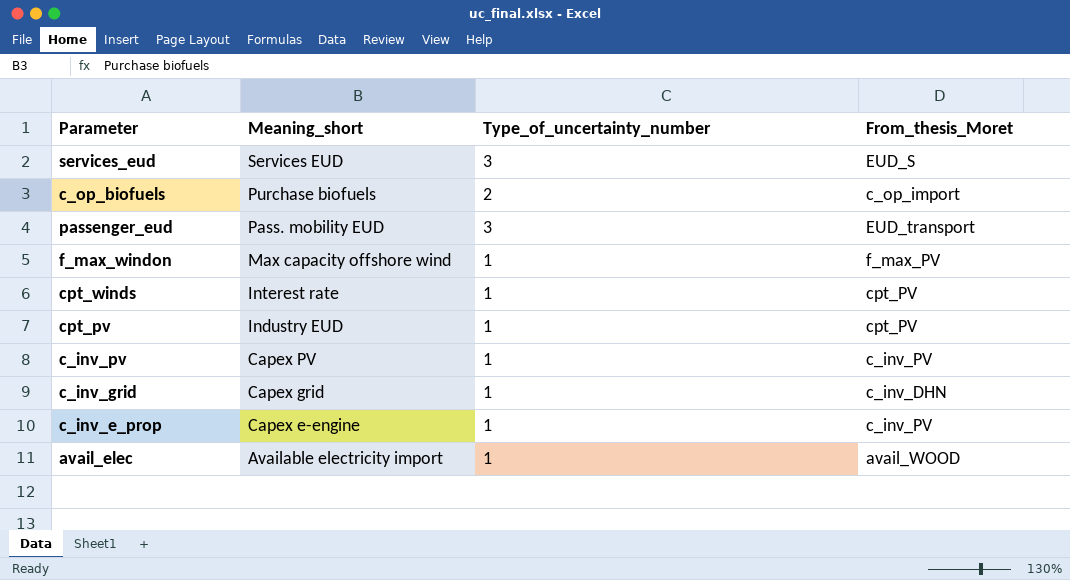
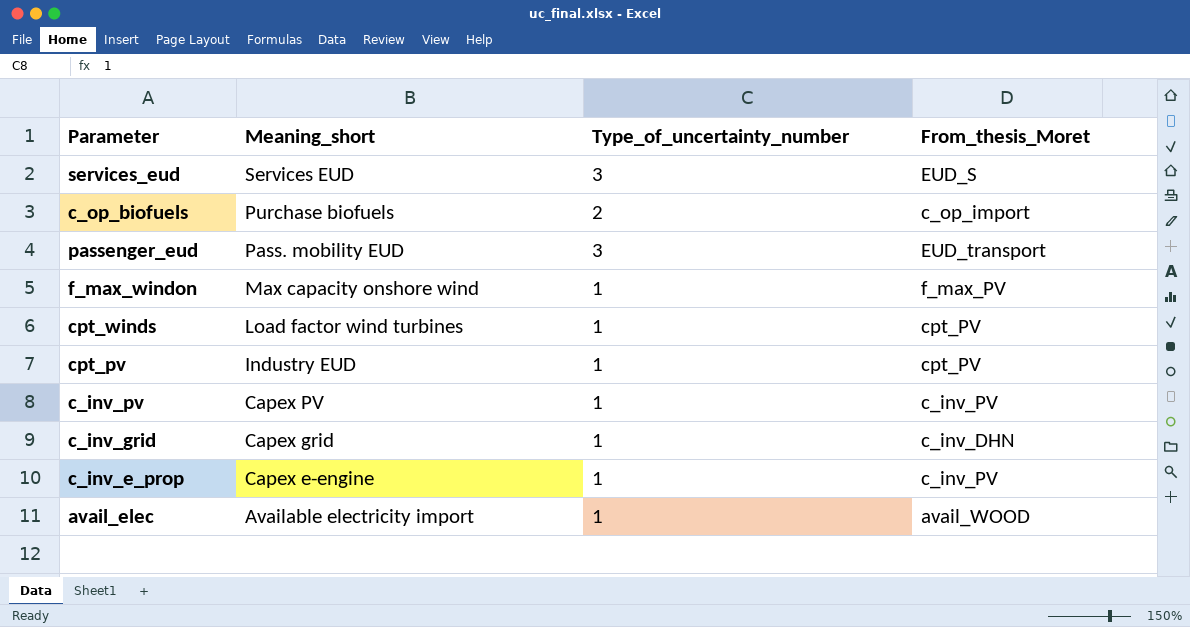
f_max_windon | Meaning_short: Max capacity offshore wind -> Max capacity onshore wind
cpt_winds | Meaning_short: Interest rate -> Load factor wind turbines

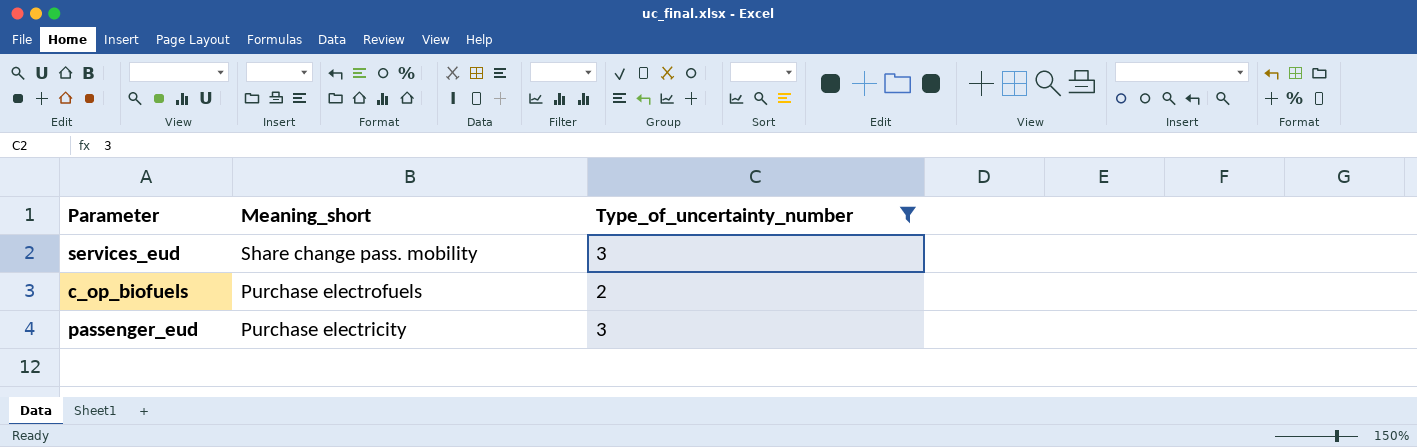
filter: none -> Type_of_uncertainty_number != 1
column From_thesis_Moret | position: 4 -> none
services_eud | Meaning_short: Services EUD -> Share change pass. mobility
c_op_biofuels | Meaning_short: Purchase biofuels -> Purchase electrofuels
passenger_eud | Meaning_short: Pass. mobility EUD -> Purchase electricity

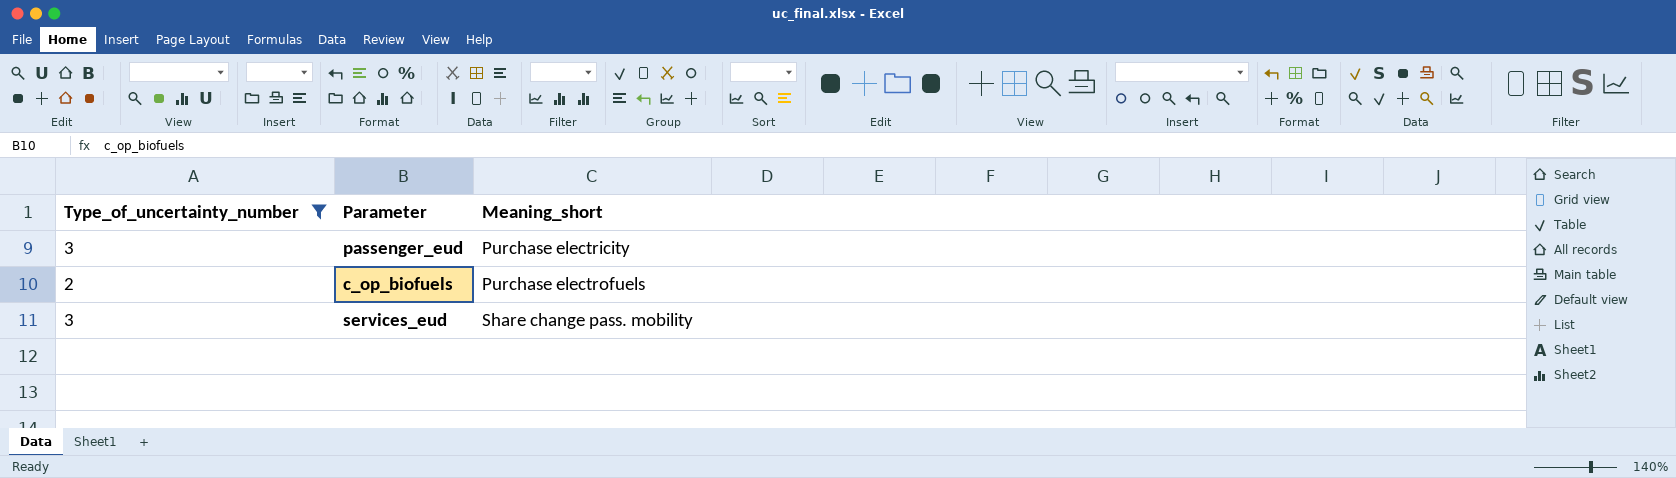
row order: Meaning_short descending -> Meaning_short ascending
column Type_of_uncertainty_number | position: 3 -> 1

